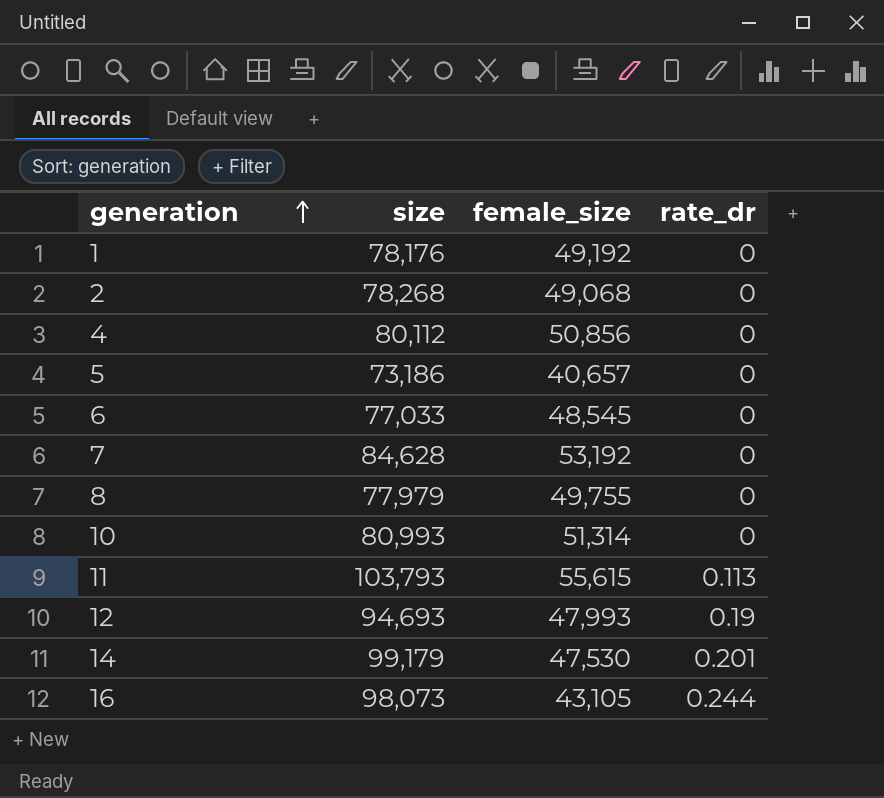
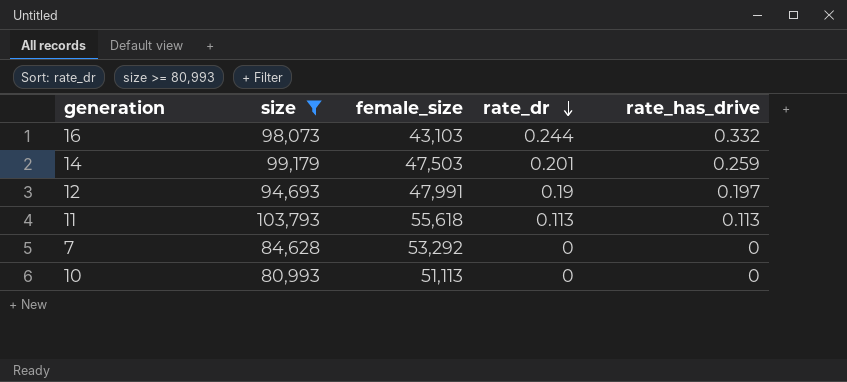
filter: none -> size >= 80,993
row order: generation ascending -> rate_dr descending
column rate_has_drive | position: none -> 5
16 | female_size: 43,105 -> 43,103
14 | female_size: 47,530 -> 47,503
12 | female_size: 47,993 -> 47,991
11 | female_size: 55,615 -> 55,618
7 | female_size: 53,192 -> 53,292
10 | female_size: 51,314 -> 51,113

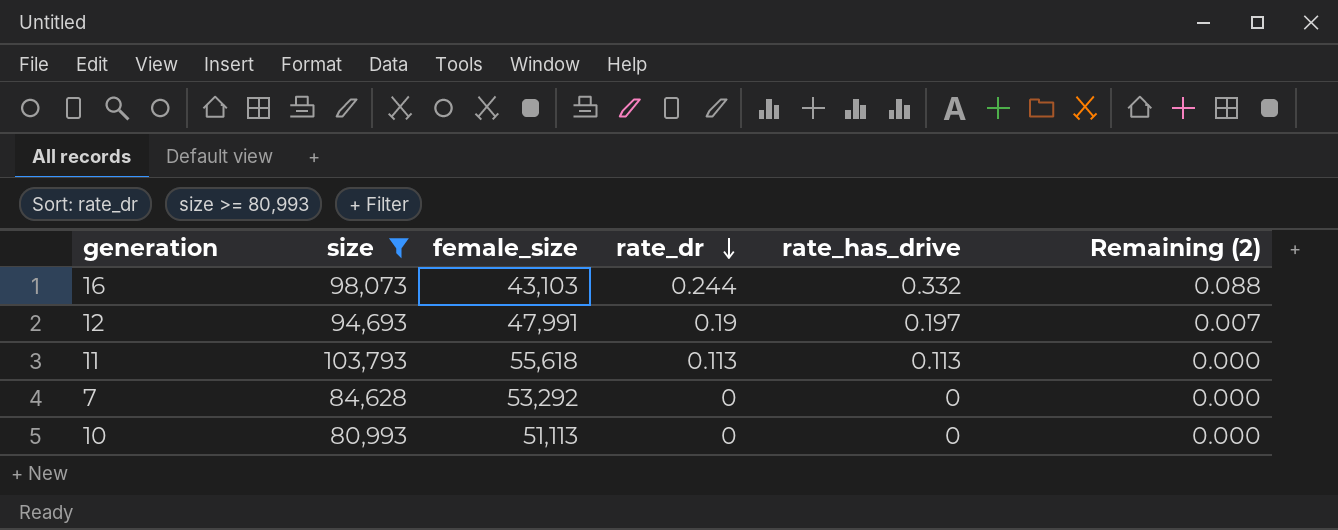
column Remaining (2) | formula: none -> [rate_has_drive] - [rate_dr]
row 14: 99,179 | 47,503 | 0.201 | 0.259 -> none

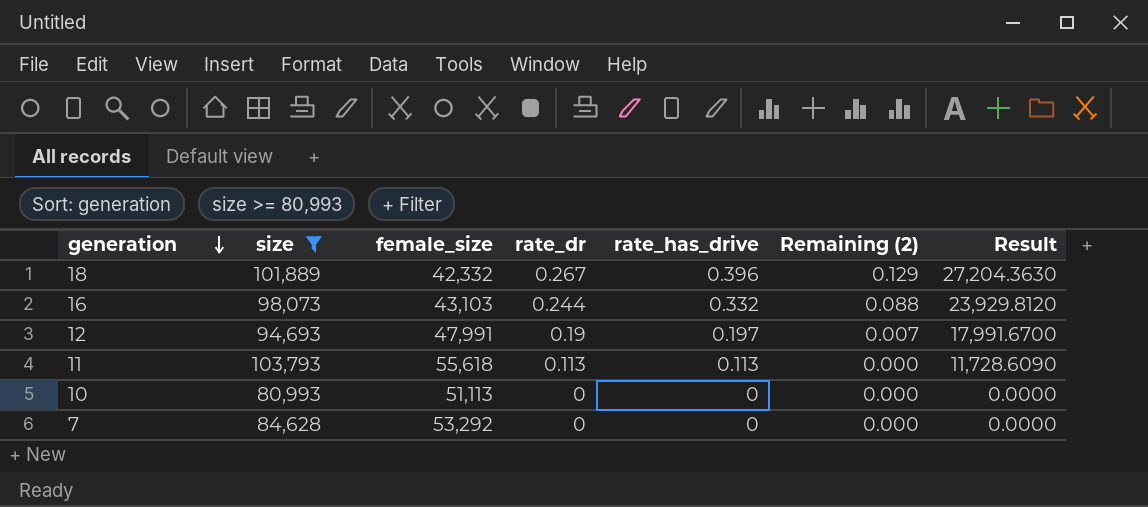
row order: rate_dr descending -> generation descending
column Result | formula: none -> [size] * [rate_dr]
row 18: none -> 101,889 | 42,332 | 0.267 | 0.396 | 0.129 | 27,204.3630

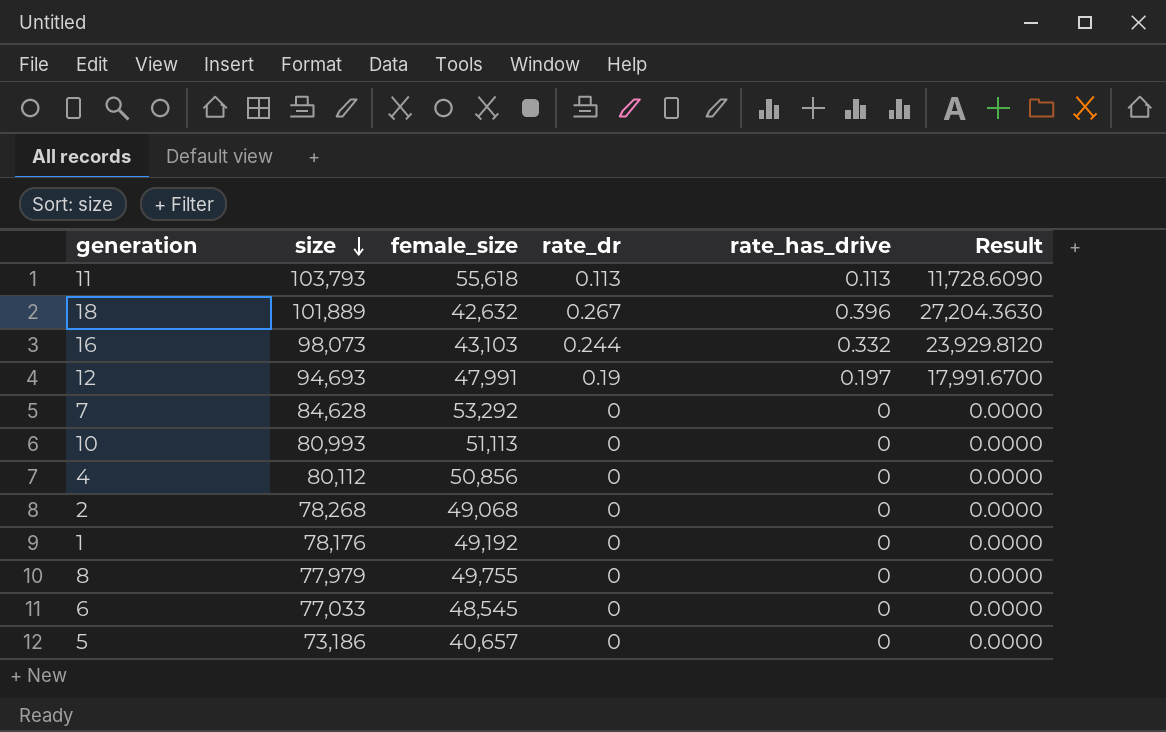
filter: size >= 80,993 -> none
row order: generation descending -> size descending
column Remaining (2) | formula: [rate_has_drive] - [rate_dr] -> none
18 | female_size: 42,332 -> 42,632

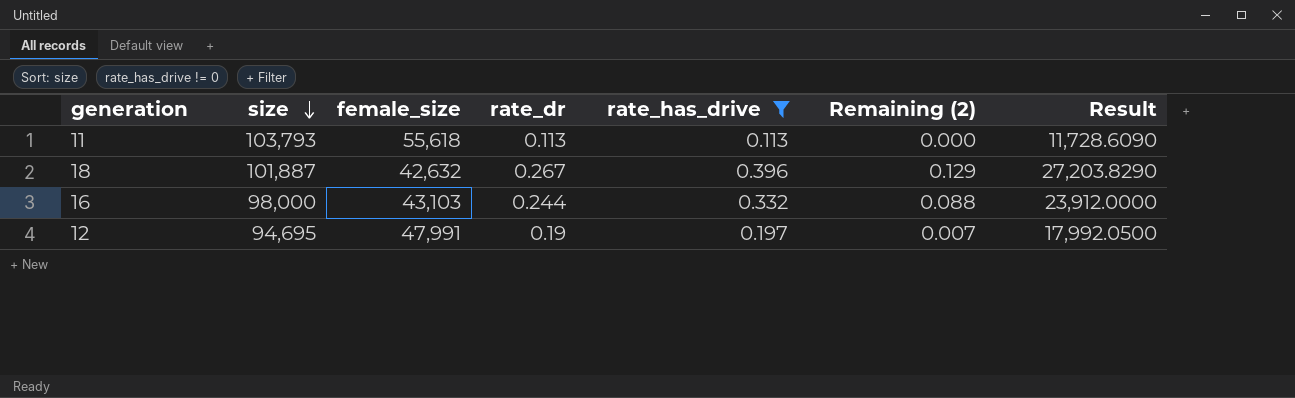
filter: none -> rate_has_drive != 0
column Remaining (2) | formula: none -> [rate_has_drive] - [rate_dr]
18 | size: 101,889 -> 101,887
18 | Result: 27,204.3630 -> 27,203.8290
16 | size: 98,073 -> 98,000
16 | Result: 23,929.8120 -> 23,912.0000
12 | size: 94,693 -> 94,695
12 | Result: 17,991.6700 -> 17,992.0500

